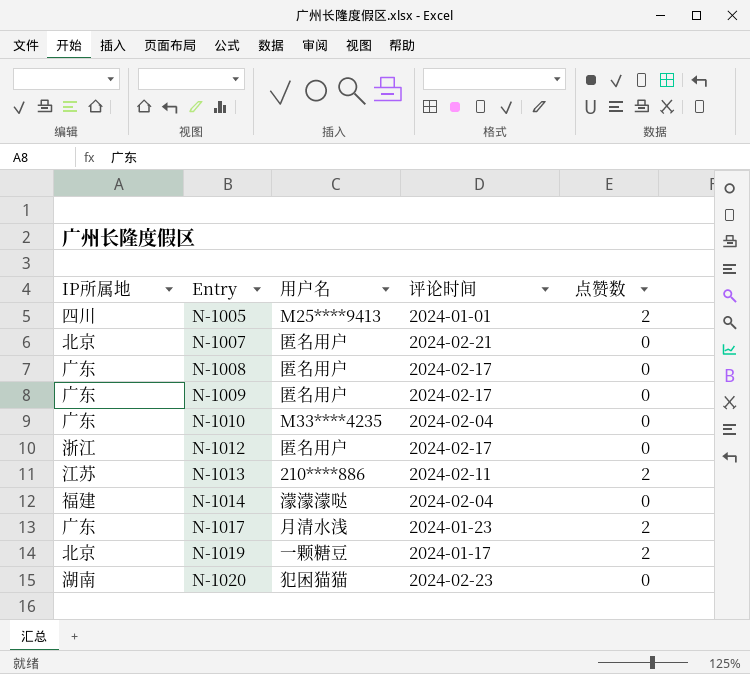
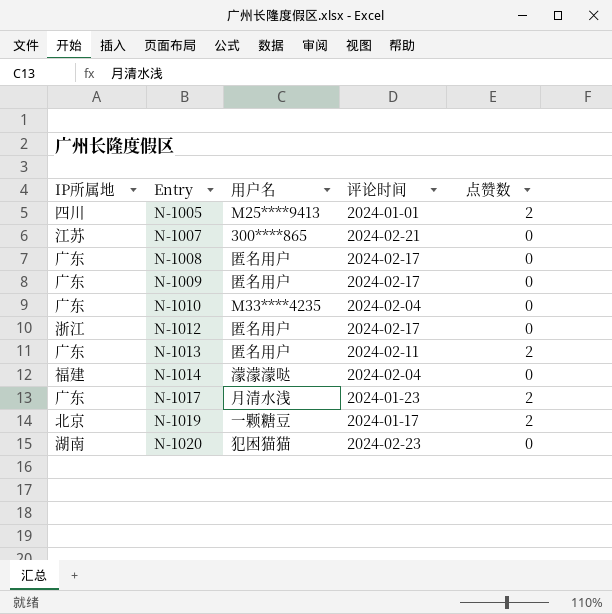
N-1007 | IP所属地: 北京 -> 江苏
N-1007 | 用户名: 匿名用户 -> 300****865
N-1013 | IP所属地: 江苏 -> 广东
N-1013 | 用户名: 210****886 -> 匿名用户

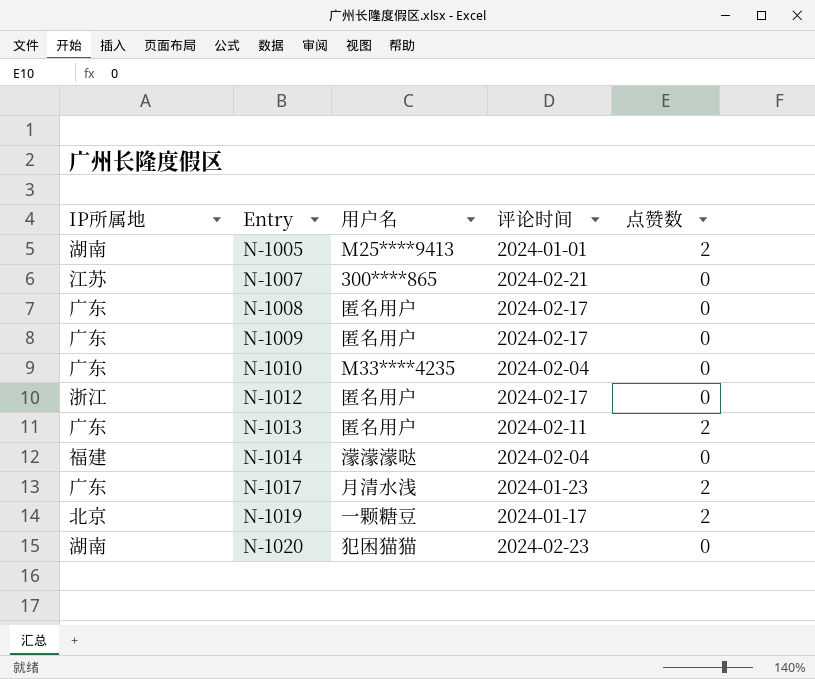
N-1005 | IP所属地: 四川 -> 湖南

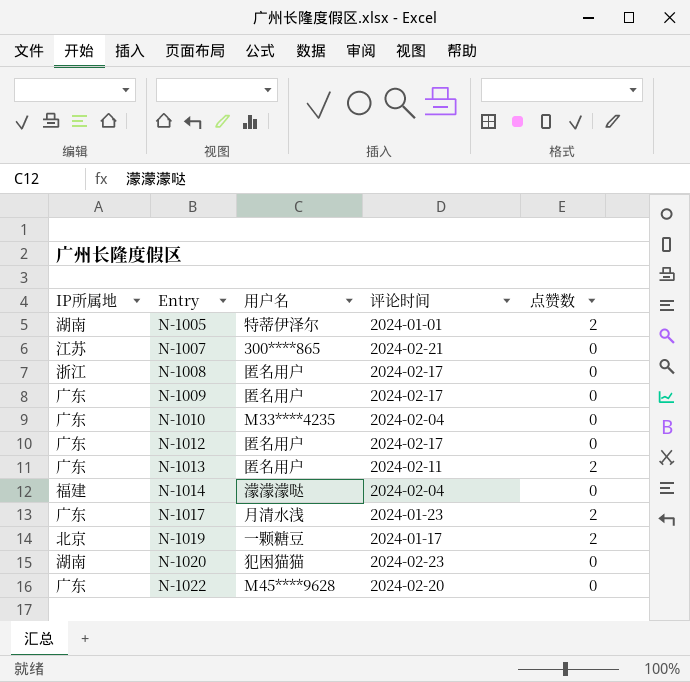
N-1005 | 用户名: M25****9413 -> 特蒂伊泽尔
N-1008 | IP所属地: 广东 -> 浙江
N-1012 | IP所属地: 浙江 -> 广东
row N-1022: none -> 广东 | M45****9628 | 2024-02-20 | 0

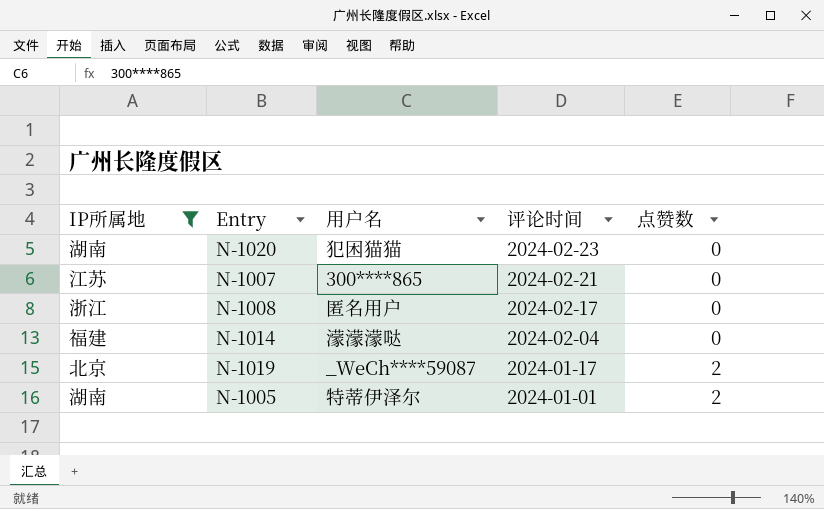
filter: none -> IP所属地 != 广东
row order: Entry ascending -> 评论时间 descending
N-1019 | 用户名: 一颗糖豆 -> _WeCh****59087

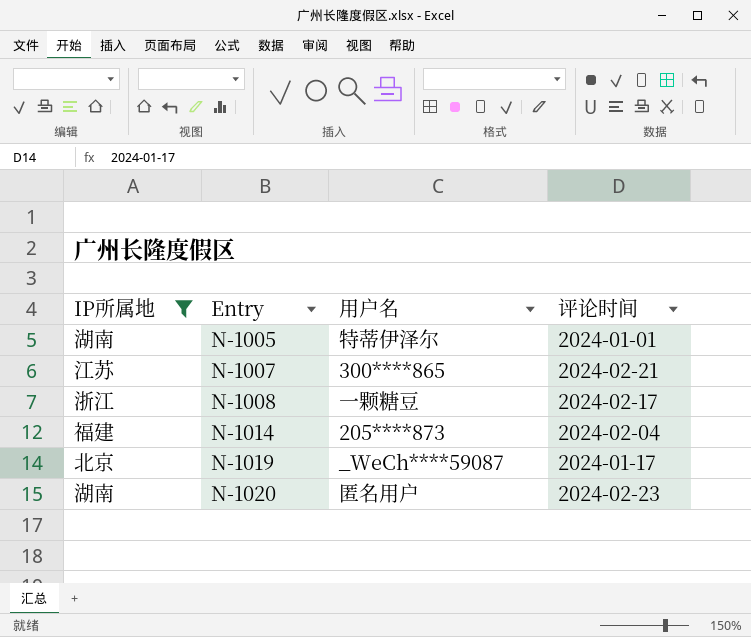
row order: 评论时间 descending -> Entry ascending
column 点赞数 | position: 5 -> none
N-1008 | 用户名: 匿名用户 -> 一颗糖豆
N-1014 | 用户名: 濛濛濛哒 -> 205****873
N-1020 | 用户名: 犯困猫猫 -> 匿名用户

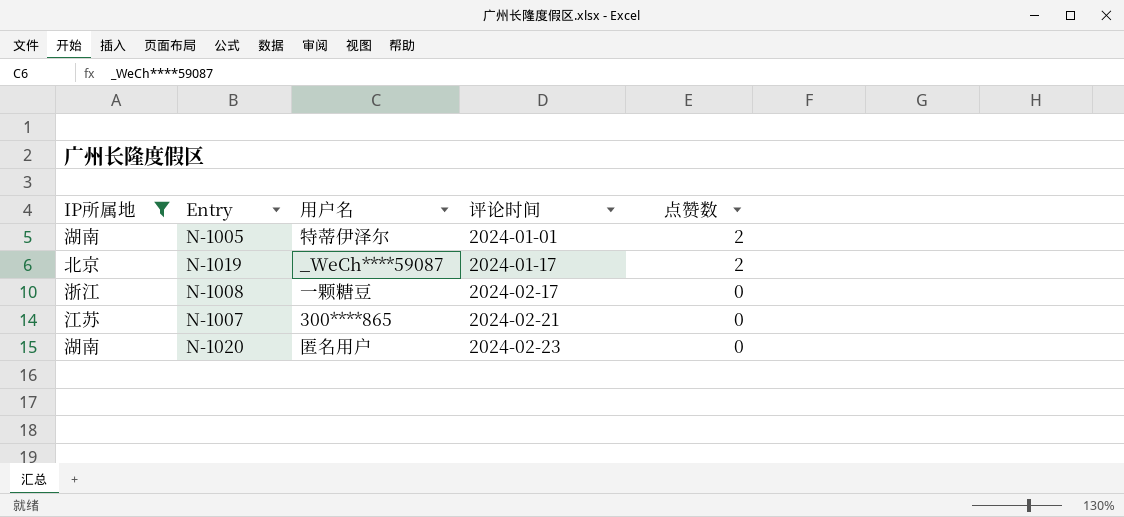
row order: Entry ascending -> 评论时间 ascending
column 点赞数 | position: none -> 5
row N-1014: 福建 | 205****873 | 2024-02-04 -> none

